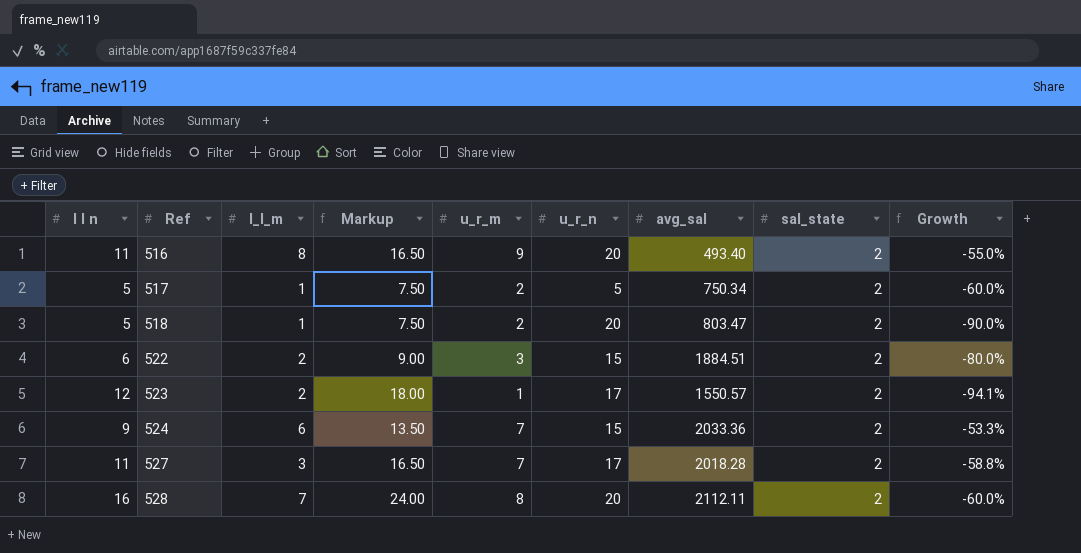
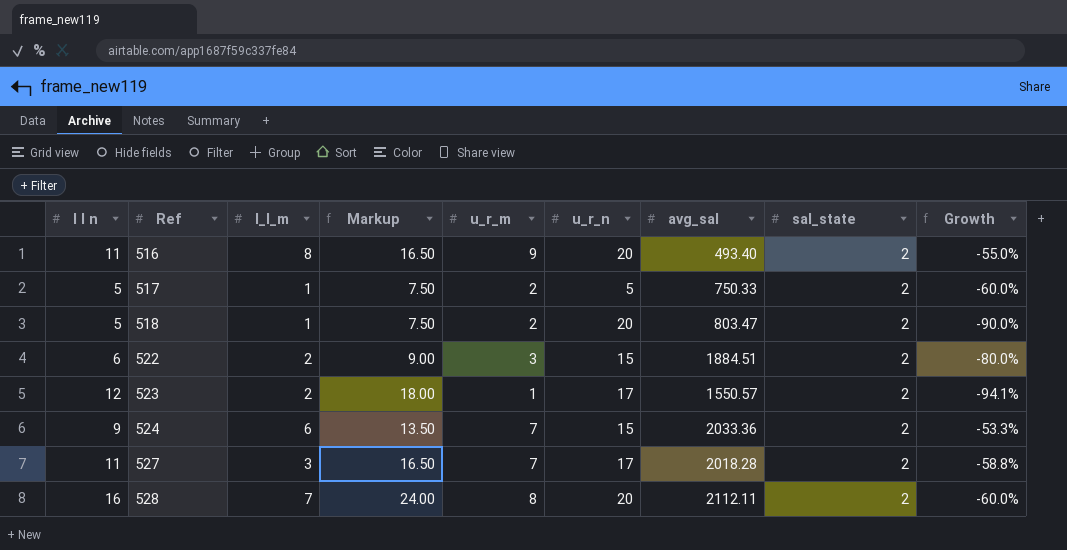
517 | avg_sal: 750.34 -> 750.33

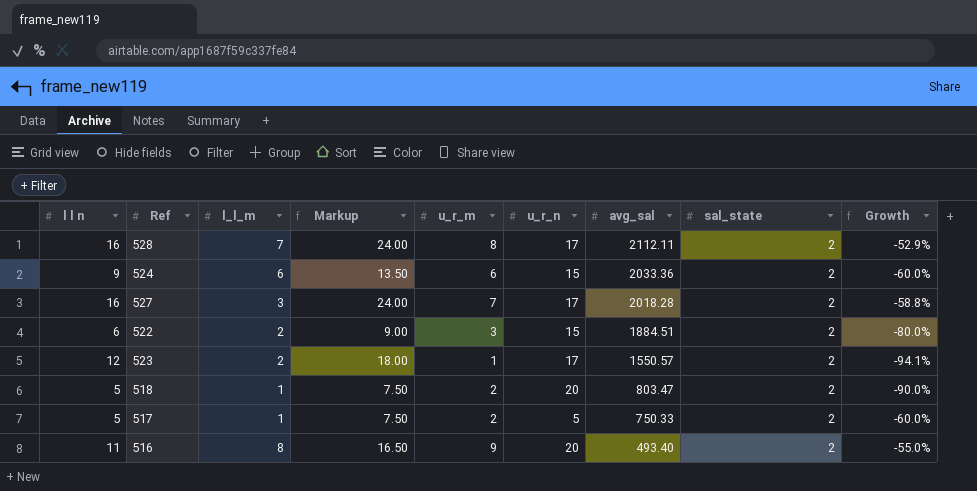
row order: Ref ascending -> avg_sal descending
528 | u_r_n: 20 -> 17
528 | Growth: -60.0% -> -52.9%
524 | u_r_m: 7 -> 6
524 | Growth: -53.3% -> -60.0%
527 | l l n: 11 -> 16
527 | Markup: 16.50 -> 24.00

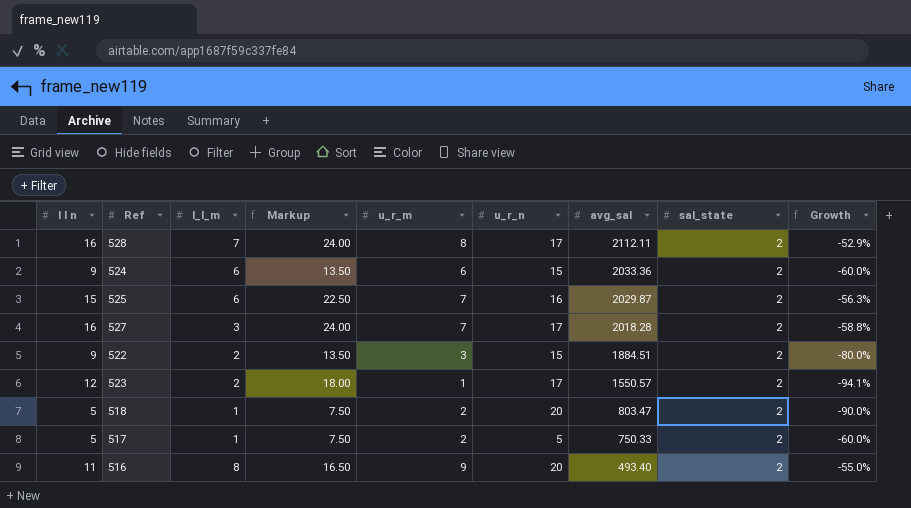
row 525: none -> 15 | 6 | 22.50 | 7 | 16 | 2029.87 | 2 | -56.3%
522 | l l n: 6 -> 9
522 | Markup: 9.00 -> 13.50

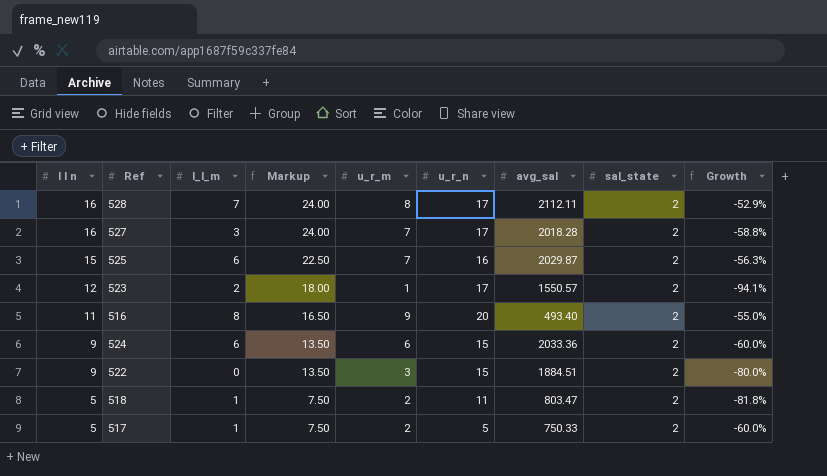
row order: avg_sal descending -> l l n descending
522 | l_l_m: 2 -> 0
518 | u_r_n: 20 -> 11
518 | Growth: -90.0% -> -81.8%

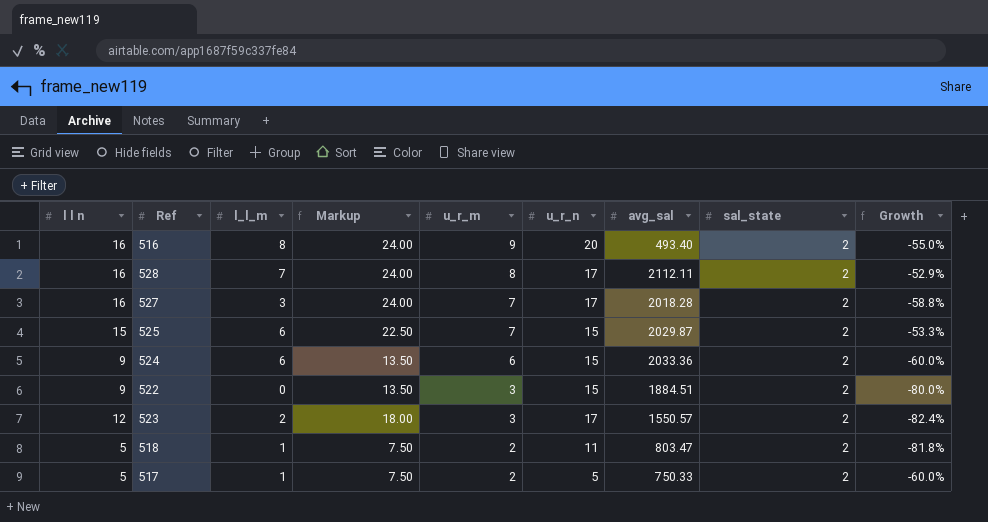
row order: l l n descending -> u_r_m descending
516 | l l n: 11 -> 16
516 | Markup: 16.50 -> 24.00
525 | u_r_n: 16 -> 15
525 | Growth: -56.3% -> -53.3%
523 | u_r_m: 1 -> 3
523 | Growth: -94.1% -> -82.4%

